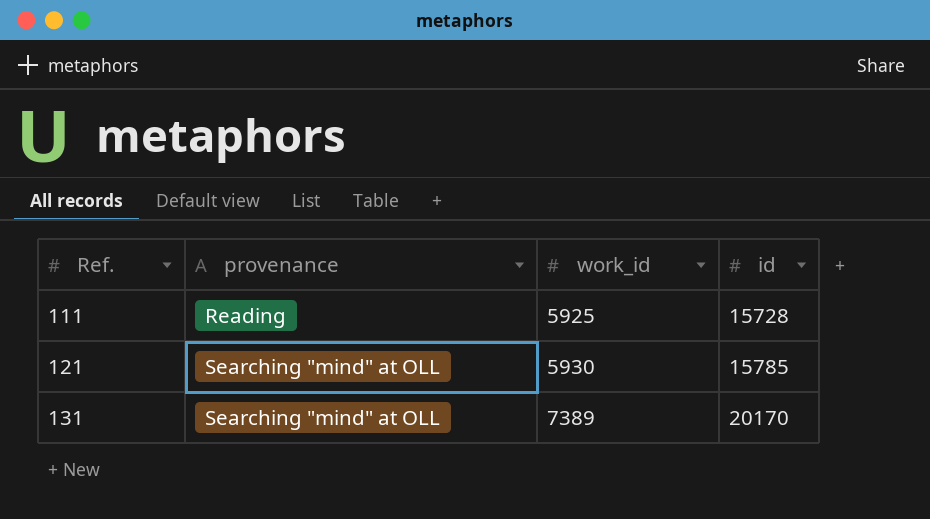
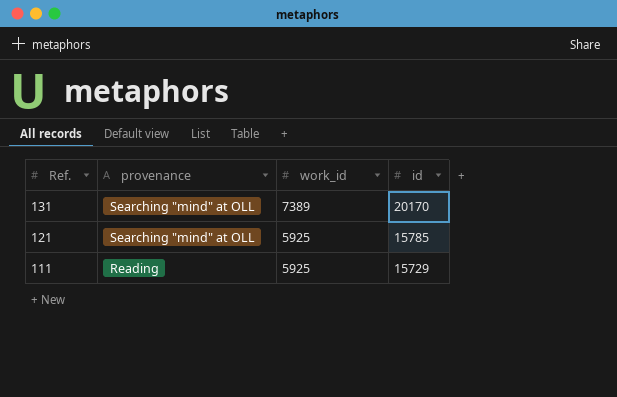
row order: Ref. ascending -> Ref. descending
121 | work_id: 5930 -> 5925
111 | id: 15728 -> 15729

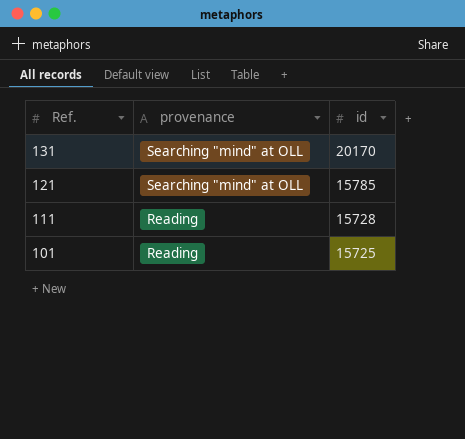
column work_id | position: 3 -> none
111 | id: 15729 -> 15728
row 101: none -> Reading | 15725

